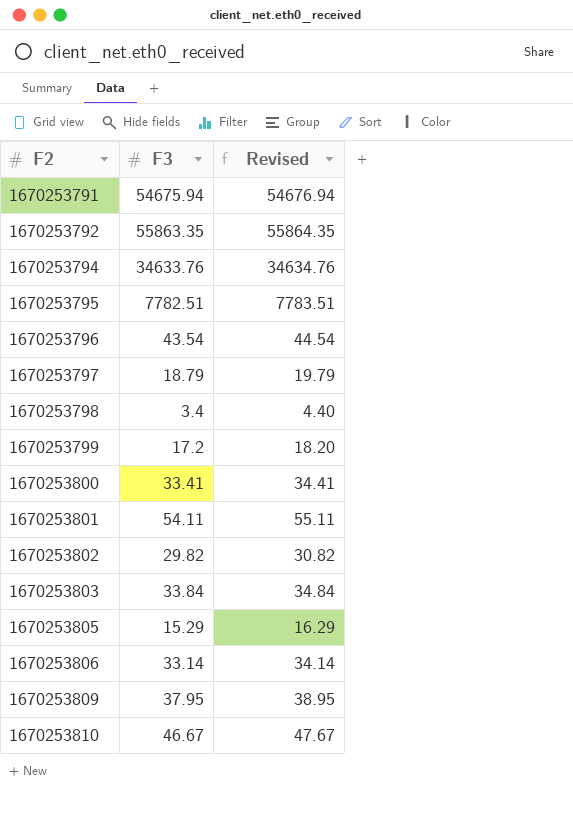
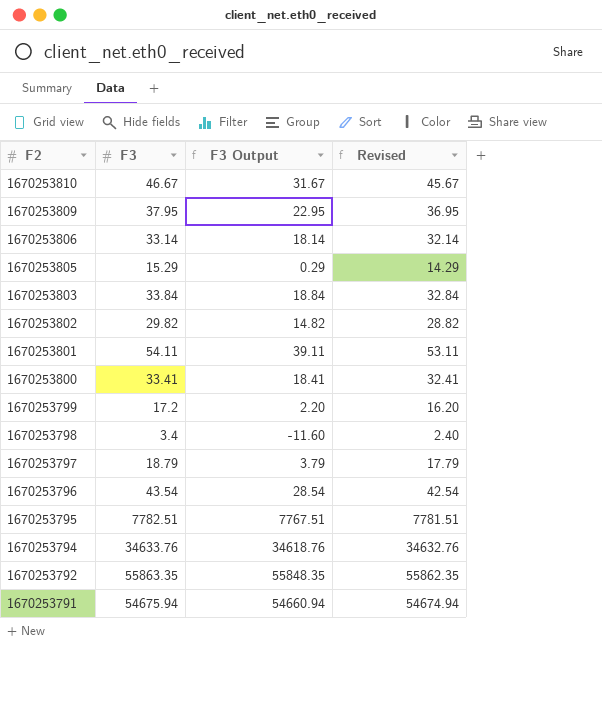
row order: F2 ascending -> F2 descending
column F3 Output | formula: none -> [F3] - 15
column Revised | formula: [F3] + 1 -> [F3] - 1

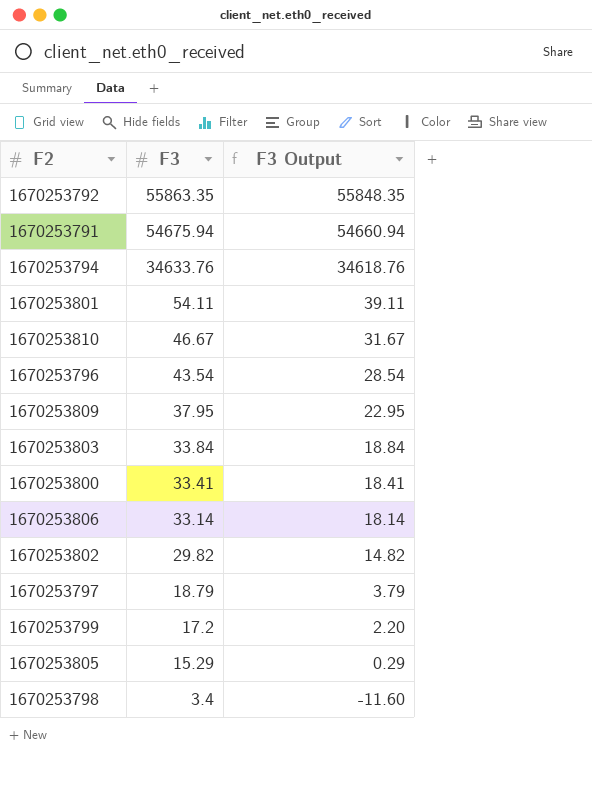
row order: F2 descending -> F3 descending
column Revised | formula: [F3] - 1 -> none
row 1670253795: 7782.51 | 7767.51 | 7781.51 -> none

